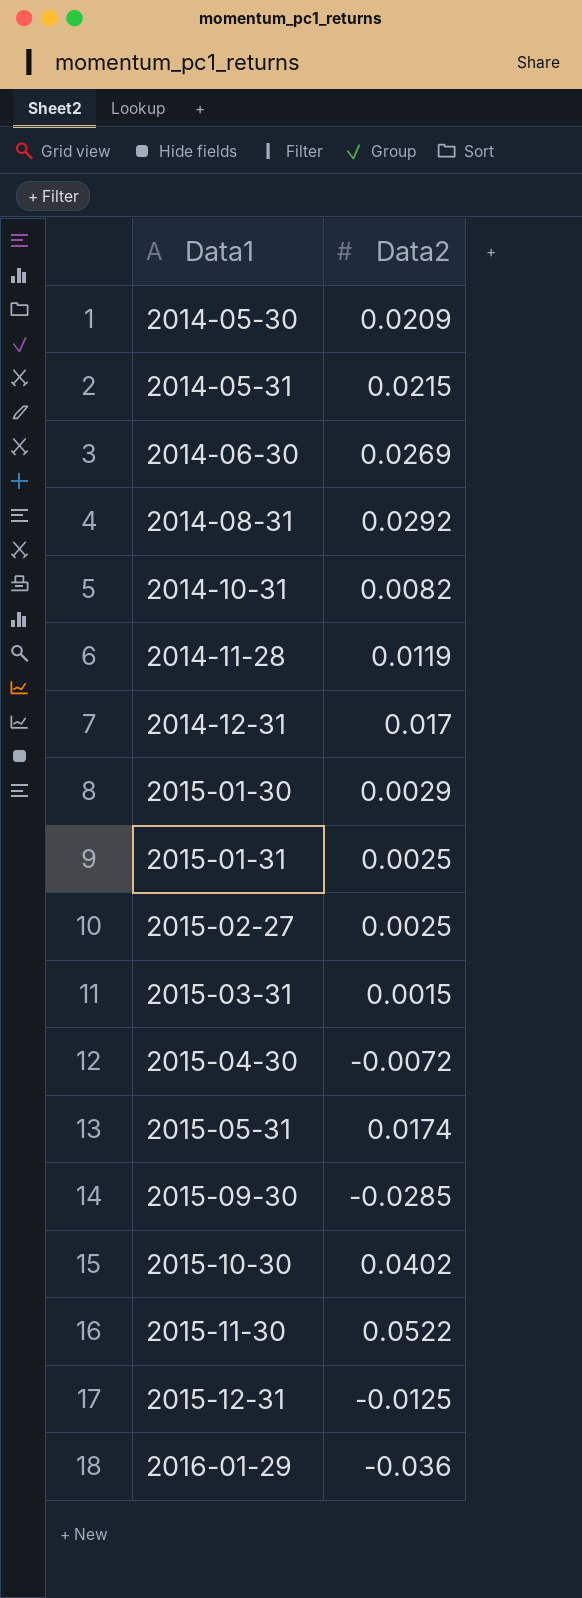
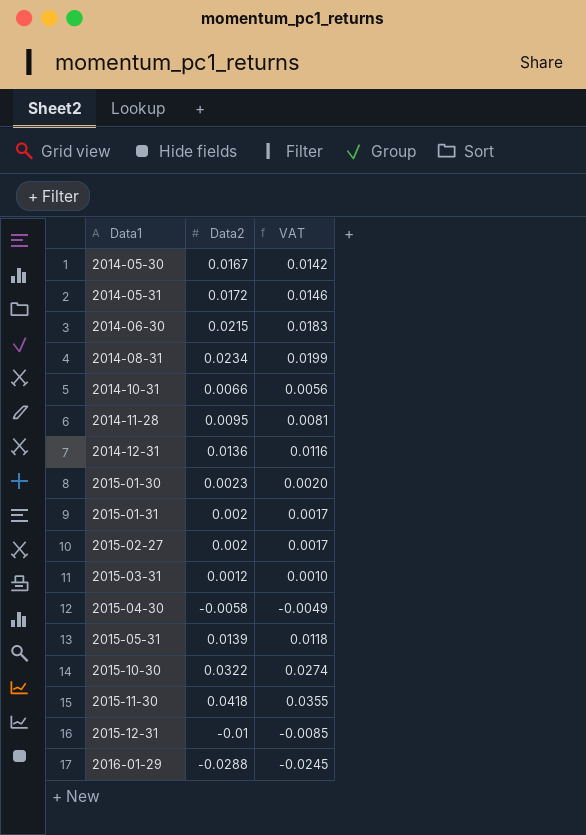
column VAT | formula: none -> [Data2] * 0.85
row 2015-09-30: -0.0285 -> none
2014-05-30 | Data2: 0.0209 -> 0.0167
2014-05-31 | Data2: 0.0215 -> 0.0172
2014-06-30 | Data2: 0.0269 -> 0.0215
2014-08-31 | Data2: 0.0292 -> 0.0234
2014-10-31 | Data2: 0.0082 -> 0.0066
2014-11-28 | Data2: 0.0119 -> 0.0095
2014-12-31 | Data2: 0.017 -> 0.0136
2015-01-30 | Data2: 0.0029 -> 0.0023
2015-01-31 | Data2: 0.0025 -> 0.002
2015-02-27 | Data2: 0.0025 -> 0.002
2015-03-31 | Data2: 0.0015 -> 0.0012
2015-04-30 | Data2: -0.0072 -> -0.0058
2015-05-31 | Data2: 0.0174 -> 0.0139
2015-10-30 | Data2: 0.0402 -> 0.0322
2015-11-30 | Data2: 0.0522 -> 0.0418
2015-12-31 | Data2: -0.0125 -> -0.01
2016-01-29 | Data2: -0.036 -> -0.0288

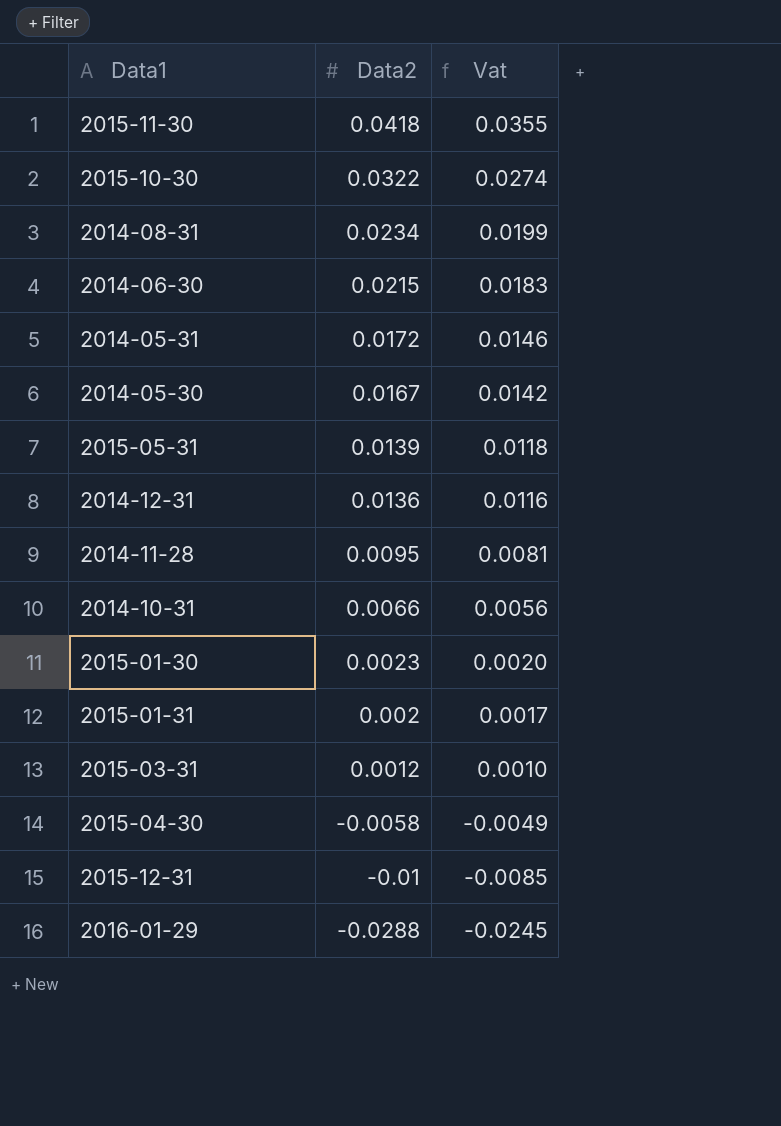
row order: Data1 ascending -> Data2 descending
column name: VAT -> Vat
row 2015-02-27: 0.002 | 0.0017 -> none

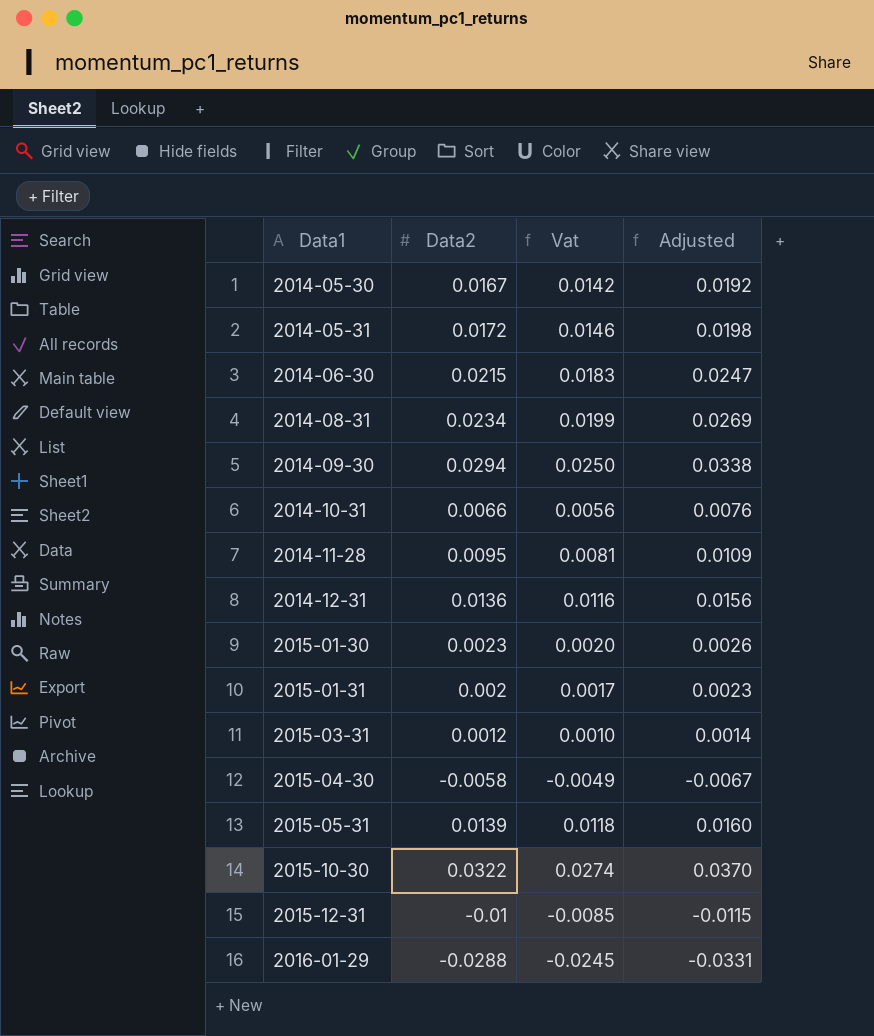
row order: Data2 descending -> Data1 ascending
column Adjusted | formula: none -> [Data2] * 1.15
row 2015-11-30: 0.0418 | 0.0355 -> none
row 2014-09-30: none -> 0.0294 | 0.0250 | 0.0338

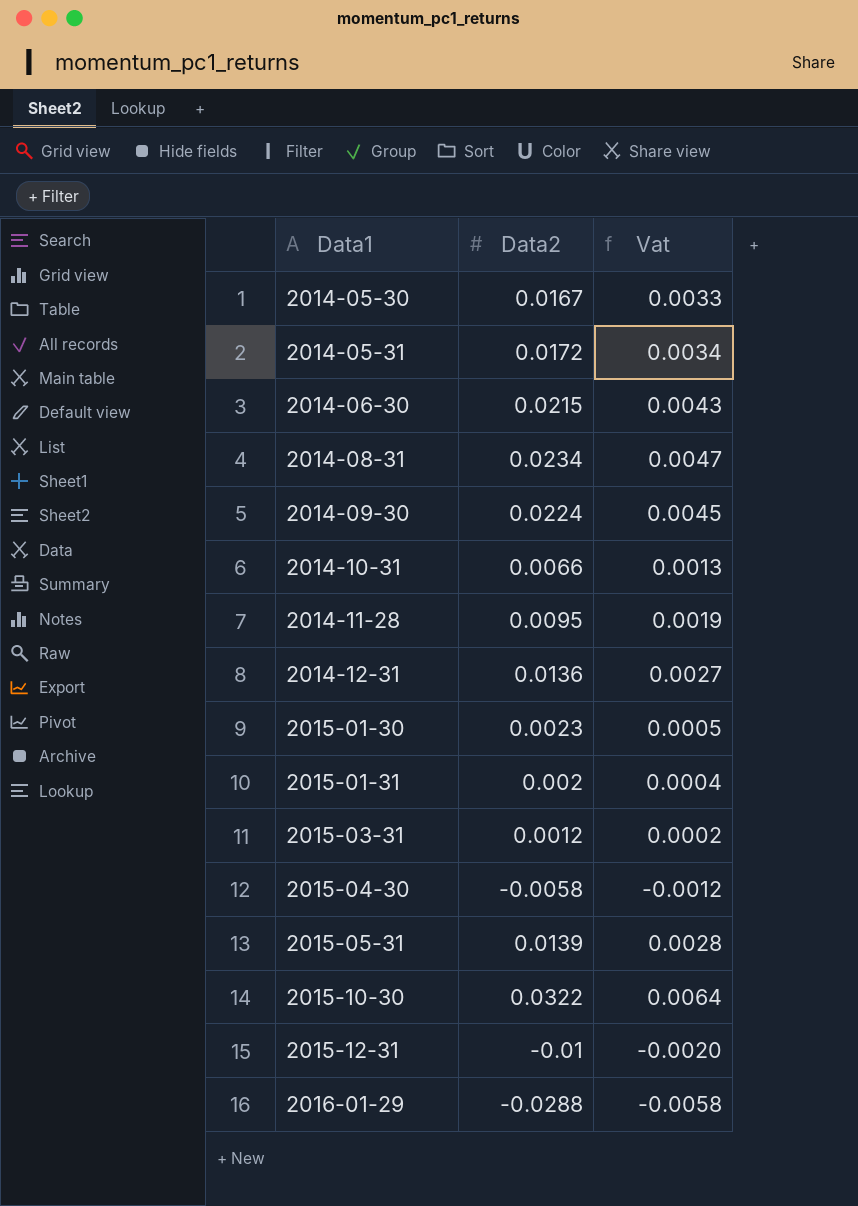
column Adjusted | formula: [Data2] * 1.15 -> none
column Vat | formula: [Data2] * 0.85 -> [Data2] * 0.2
2014-09-30 | Data2: 0.0294 -> 0.0224

